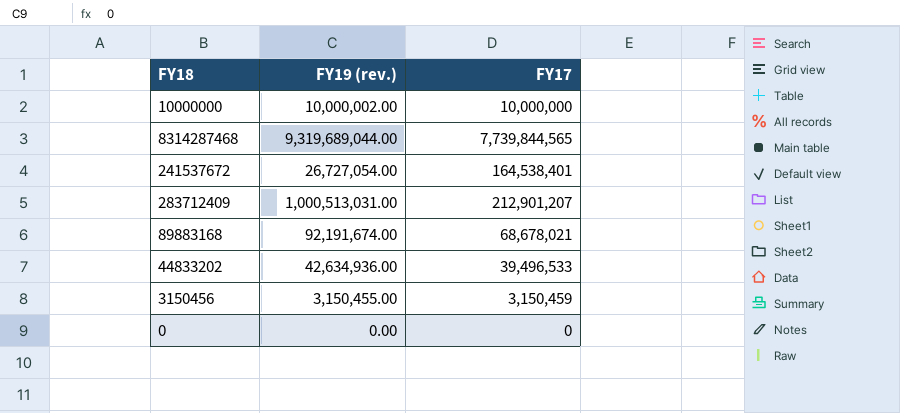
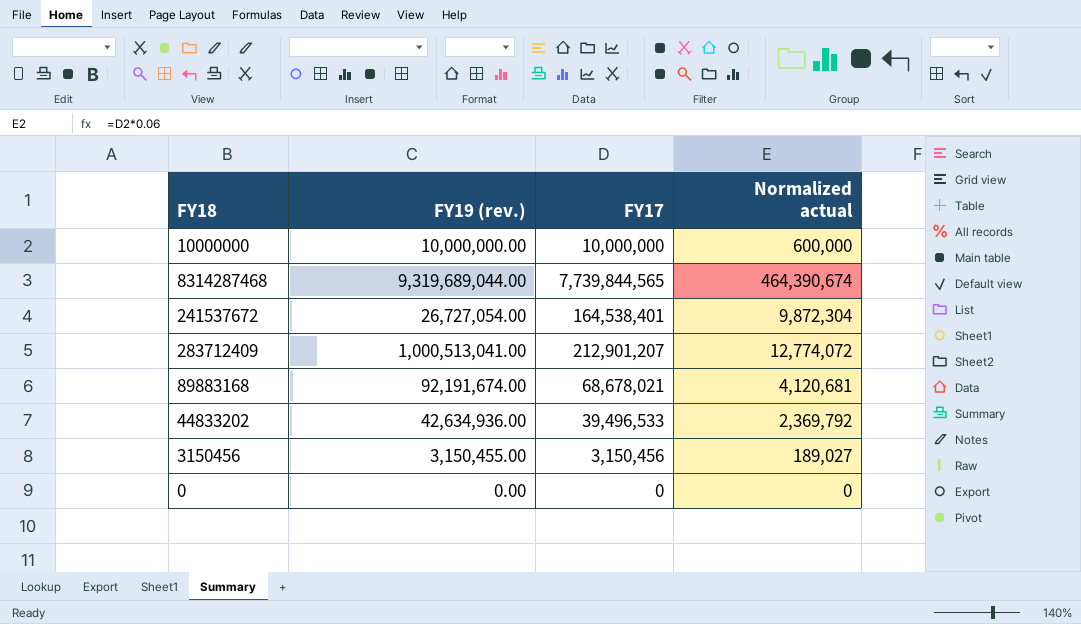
column Normalized actual | formula: none -> [FY17] * 0.06
10000000 | FY19 (rev.): 10,000,002.00 -> 10,000,000.00
283712409 | FY19 (rev.): 1,000,513,031.00 -> 1,000,513,041.00
3150456 | FY17: 3,150,459 -> 3,150,456

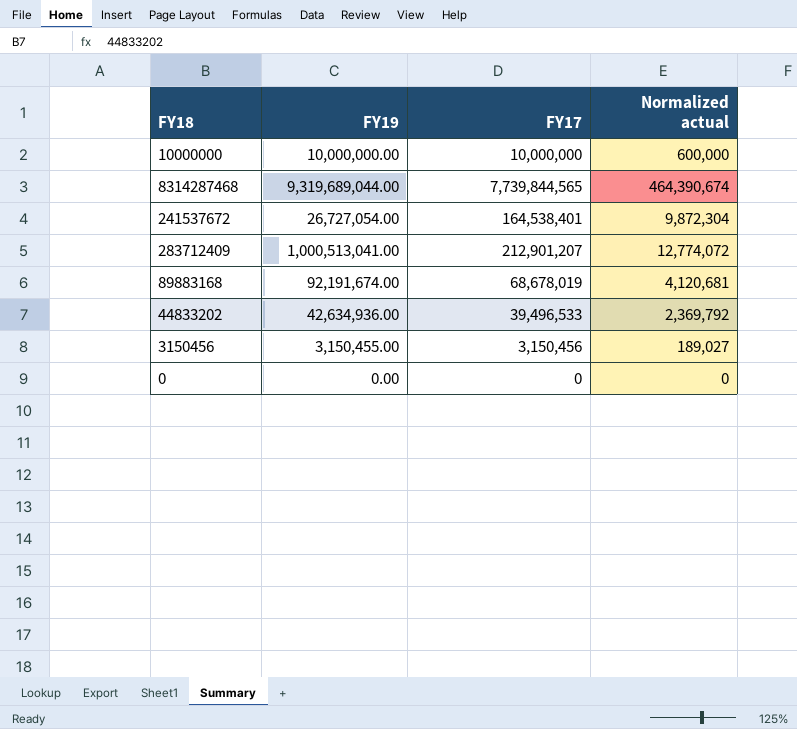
column name: FY19 (rev.) -> FY19
89883168 | FY17: 68,678,021 -> 68,678,019

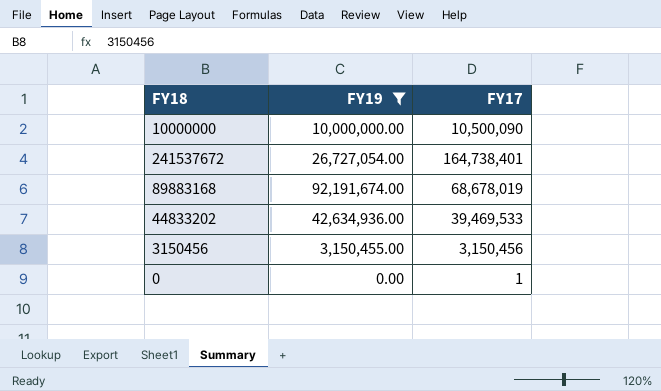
filter: none -> FY19 <= 92,191,674.00
column Normalized actual | formula: [FY17] * 0.06 -> none
10000000 | FY17: 10,000,000 -> 10,500,090
241537672 | FY17: 164,538,401 -> 164,738,401
44833202 | FY17: 39,496,533 -> 39,469,533
0 | FY17: 0 -> 1

